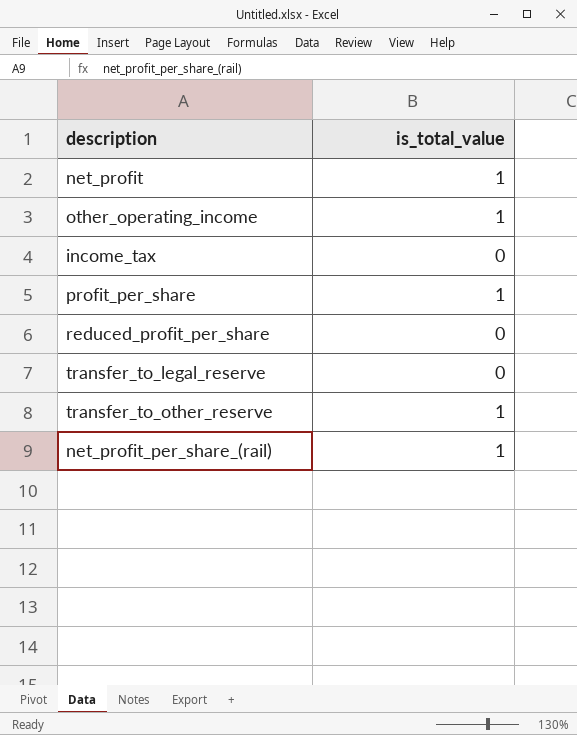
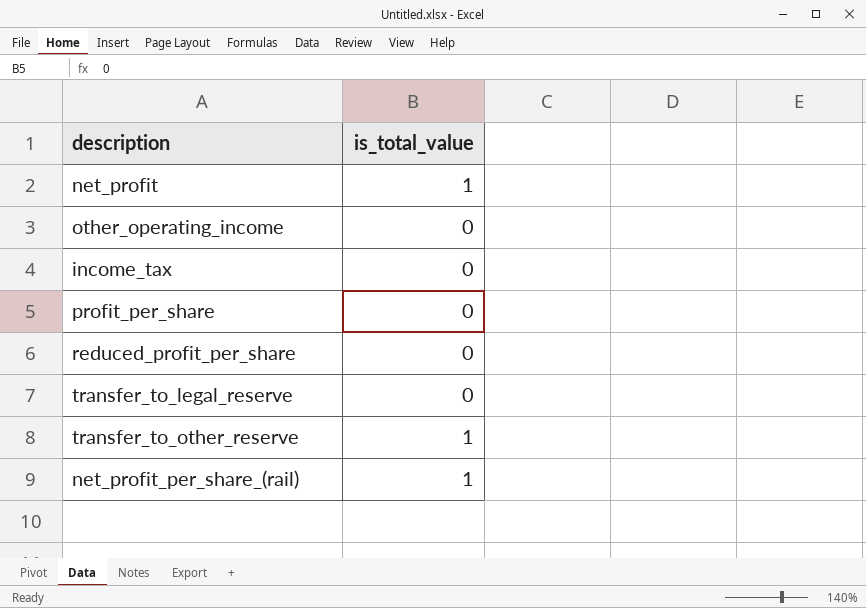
other_operating_income | is_total_value: 1 -> 0
profit_per_share | is_total_value: 1 -> 0

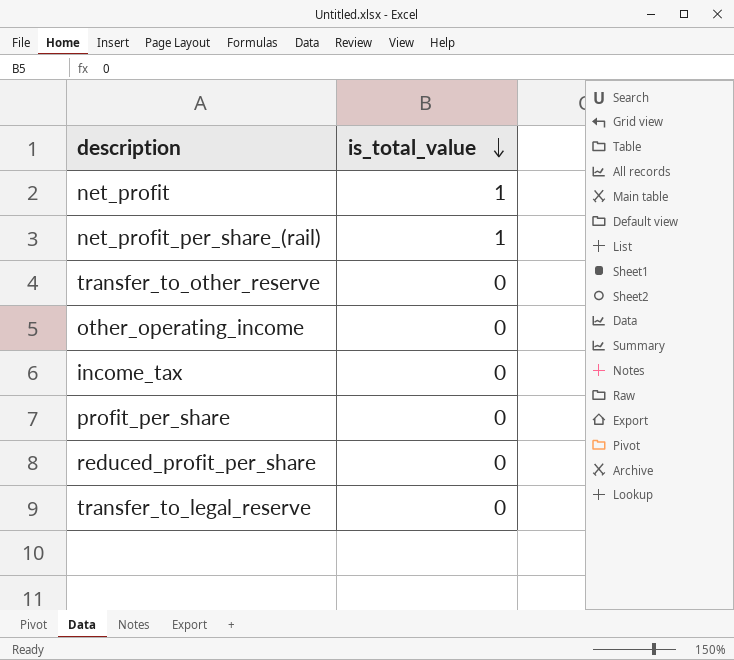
row order: none -> is_total_value descending
transfer_to_other_reserve | is_total_value: 1 -> 0

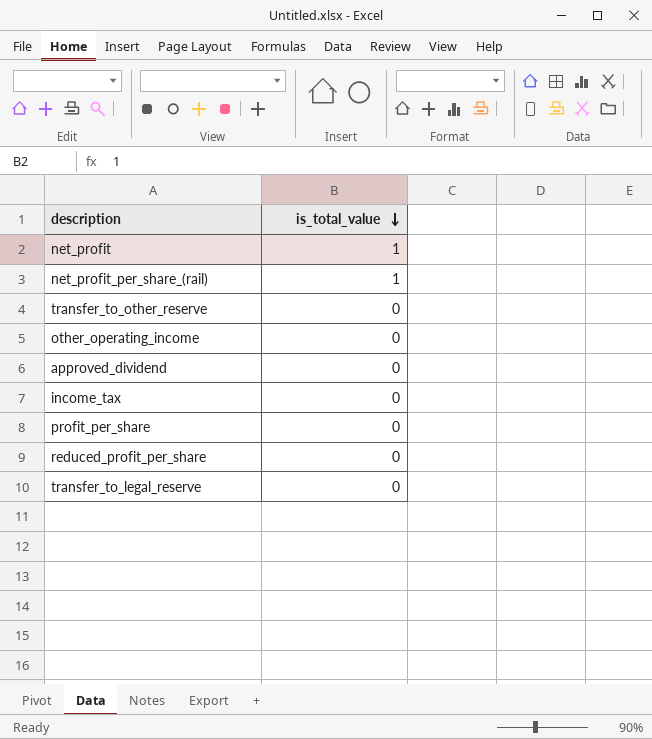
row approved_dividend: none -> 0

